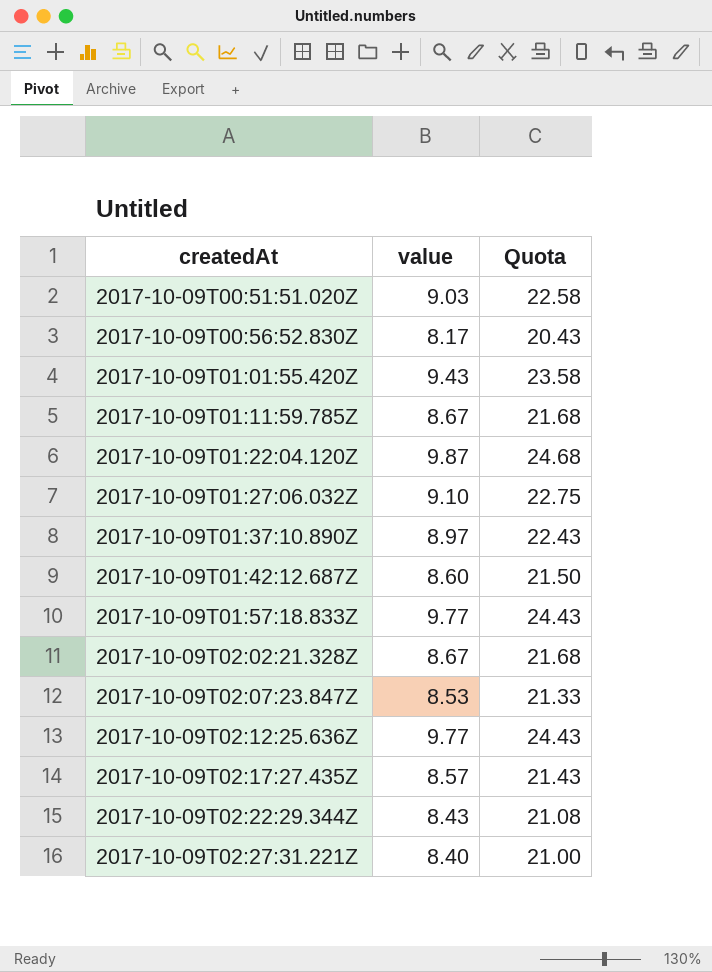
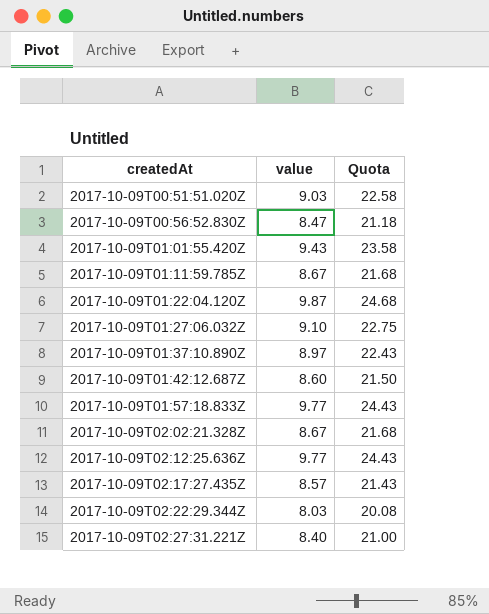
row 2017-10-09T02:07:23.847Z: 8.53 | 21.33 -> none
2017-10-09T00:56:52.830Z | value: 8.17 -> 8.47
2017-10-09T00:56:52.830Z | Quota: 20.43 -> 21.18
2017-10-09T02:22:29.344Z | value: 8.43 -> 8.03
2017-10-09T02:22:29.344Z | Quota: 21.08 -> 20.08

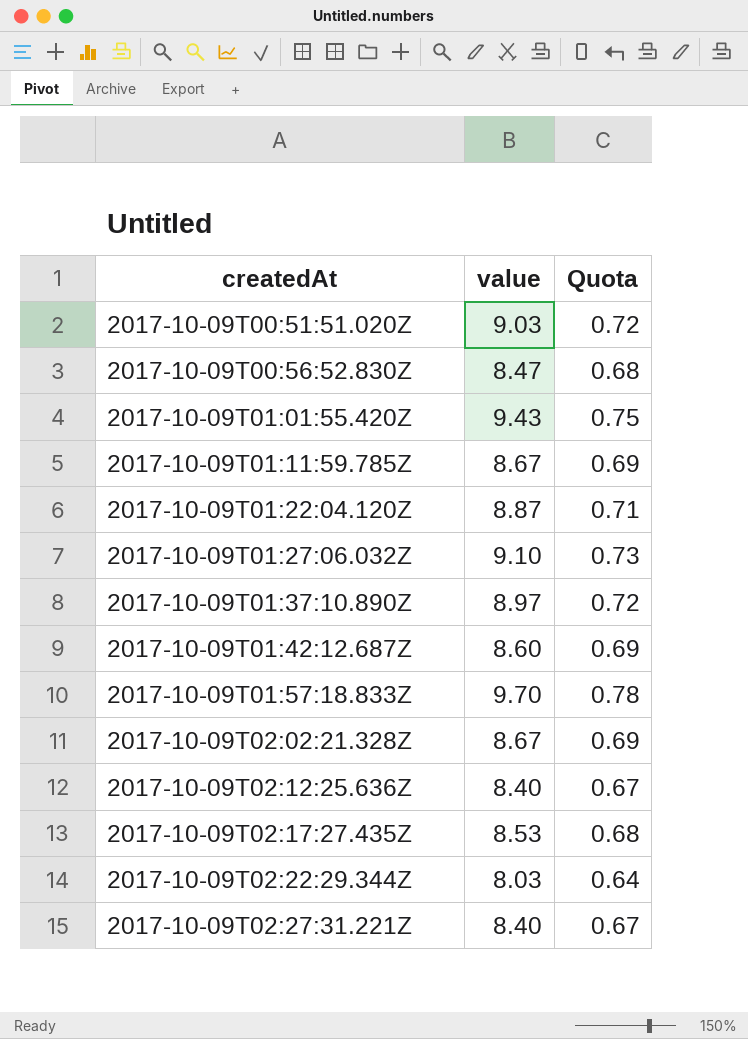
column Quota | formula: [value] * 2.5 -> [value] * 0.08
2017-10-09T01:22:04.120Z | value: 9.87 -> 8.87
2017-10-09T01:57:18.833Z | value: 9.77 -> 9.70
2017-10-09T02:12:25.636Z | value: 9.77 -> 8.40
2017-10-09T02:17:27.435Z | value: 8.57 -> 8.53

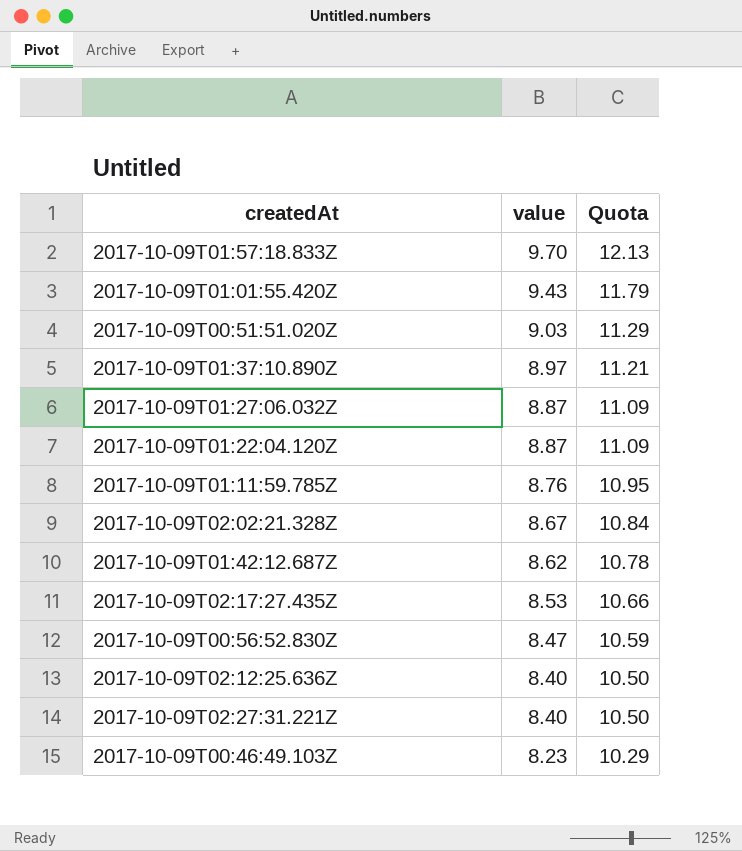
row order: createdAt ascending -> value descending
column Quota | formula: [value] * 0.08 -> [value] * 1.25
row 2017-10-09T02:22:29.344Z: 8.03 | 0.64 -> none
2017-10-09T01:27:06.032Z | value: 9.10 -> 8.87
2017-10-09T01:11:59.785Z | value: 8.67 -> 8.76
2017-10-09T01:42:12.687Z | value: 8.60 -> 8.62
row 2017-10-09T00:46:49.103Z: none -> 8.23 | 10.29

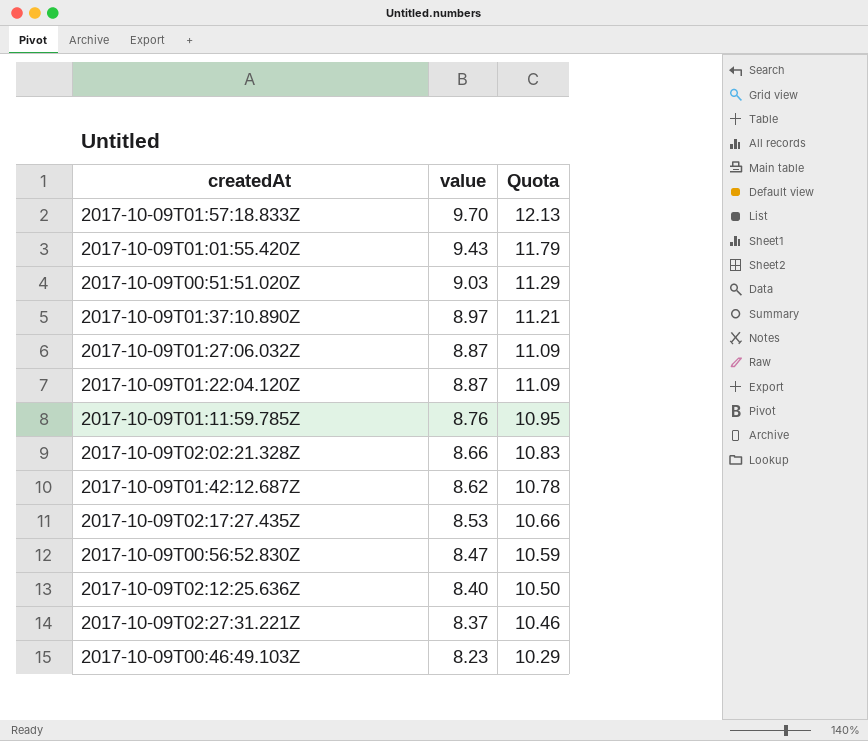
2017-10-09T02:02:21.328Z | value: 8.67 -> 8.66
2017-10-09T02:02:21.328Z | Quota: 10.84 -> 10.83
2017-10-09T02:27:31.221Z | value: 8.40 -> 8.37
2017-10-09T02:27:31.221Z | Quota: 10.50 -> 10.46

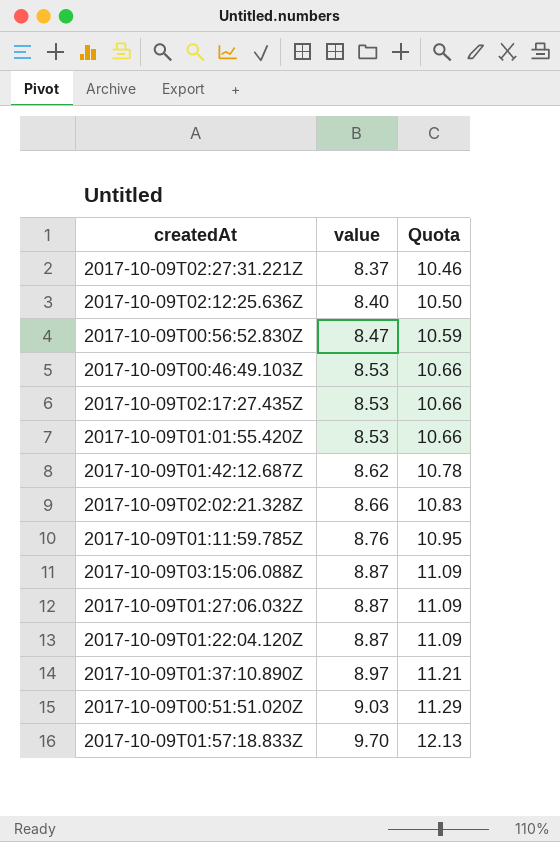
row order: value descending -> value ascending
2017-10-09T00:46:49.103Z | value: 8.23 -> 8.53
2017-10-09T00:46:49.103Z | Quota: 10.29 -> 10.66
2017-10-09T01:01:55.420Z | value: 9.43 -> 8.53
2017-10-09T01:01:55.420Z | Quota: 11.79 -> 10.66
row 2017-10-09T03:15:06.088Z: none -> 8.87 | 11.09

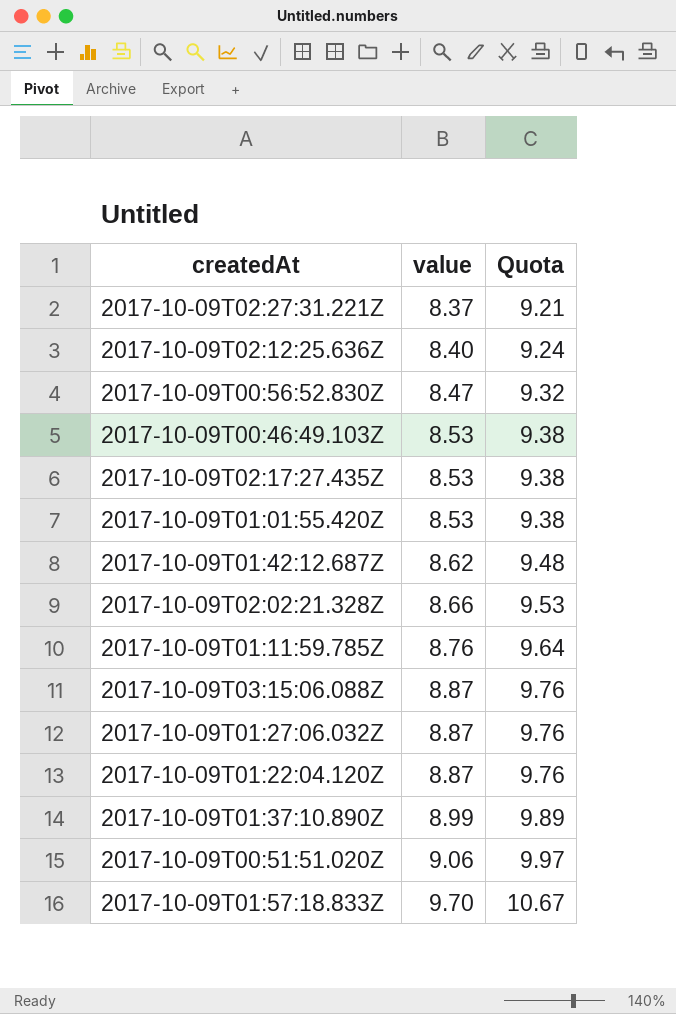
column Quota | formula: [value] * 1.25 -> [value] * 1.1
2017-10-09T01:37:10.890Z | value: 8.97 -> 8.99
2017-10-09T00:51:51.020Z | value: 9.03 -> 9.06

